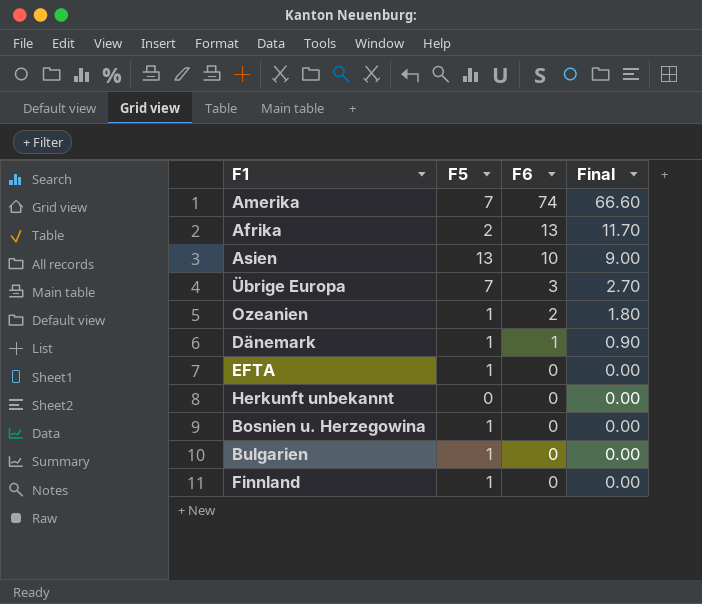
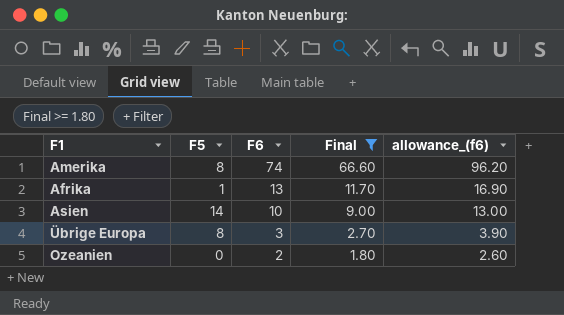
filter: none -> Final >= 1.80
column allowance_(f6) | formula: none -> [F6] * 1.3
Amerika | F5: 7 -> 8
Afrika | F5: 2 -> 1
Asien | F5: 13 -> 14
Übrige Europa | F5: 7 -> 8
Ozeanien | F5: 1 -> 0

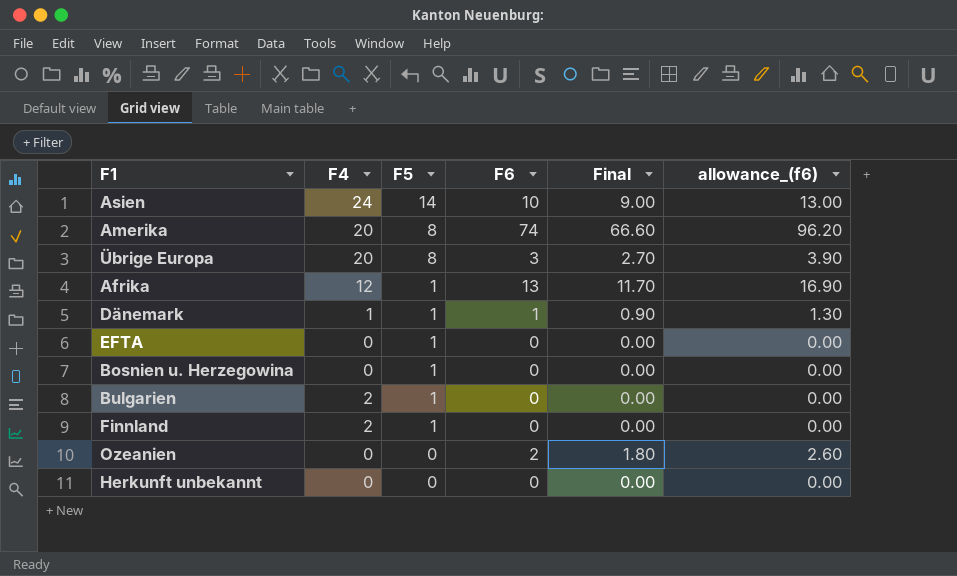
filter: Final >= 1.80 -> none
row order: F6 descending -> F5 descending
column F4 | position: none -> 2

